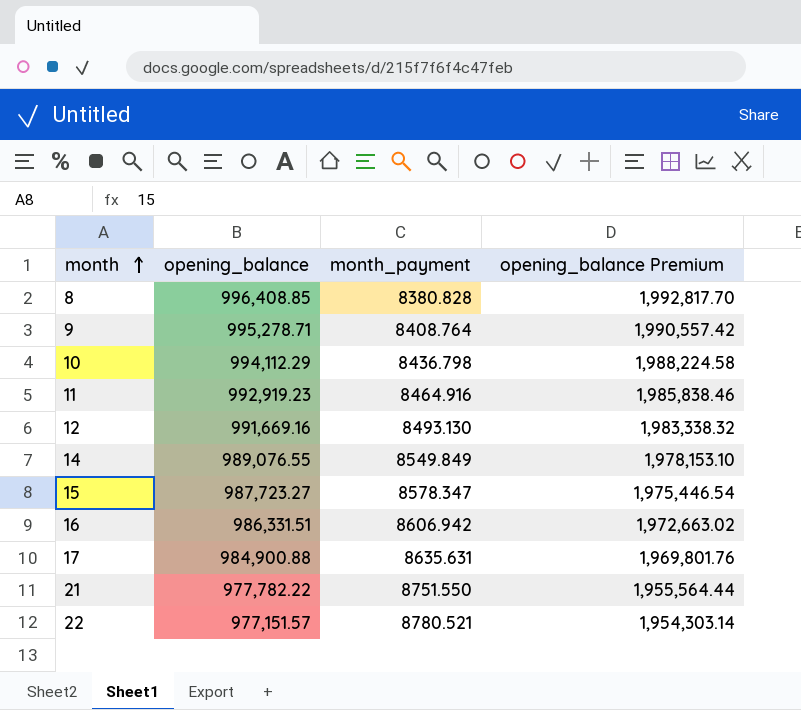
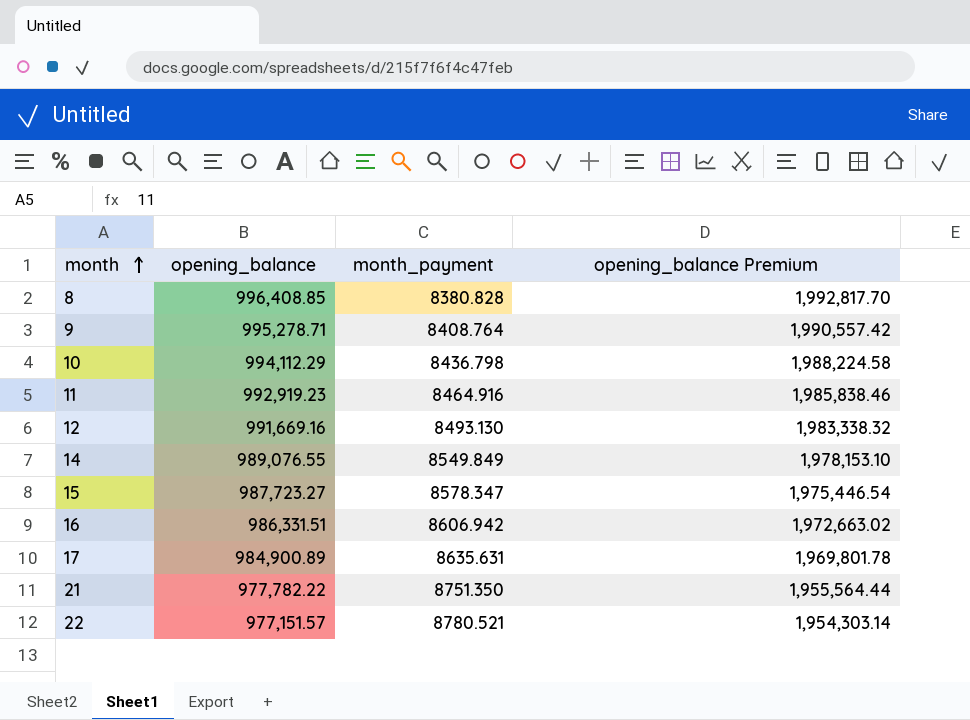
17 | opening_balance: 984,900.88 -> 984,900.89
17 | opening_balance Premium: 1,969,801.76 -> 1,969,801.78
21 | month_payment: 8751.550 -> 8751.350

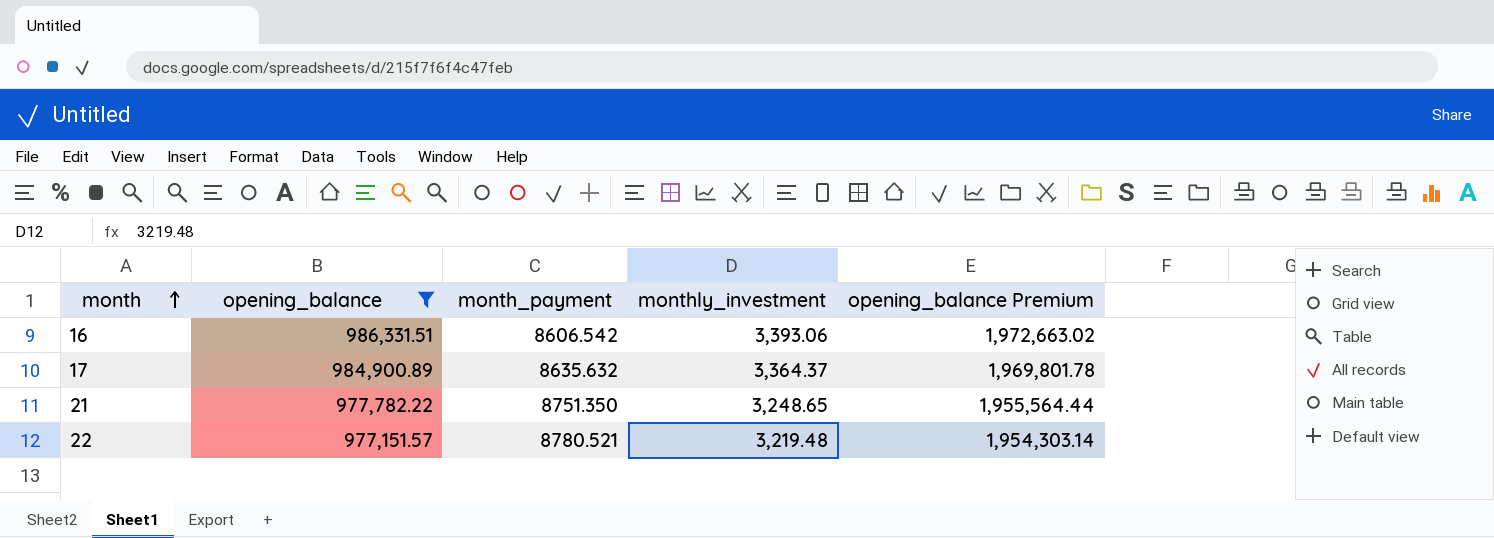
filter: none -> opening_balance <= 986,331.51
column monthly_investment | position: none -> 4
16 | month_payment: 8606.942 -> 8606.542
17 | month_payment: 8635.631 -> 8635.632

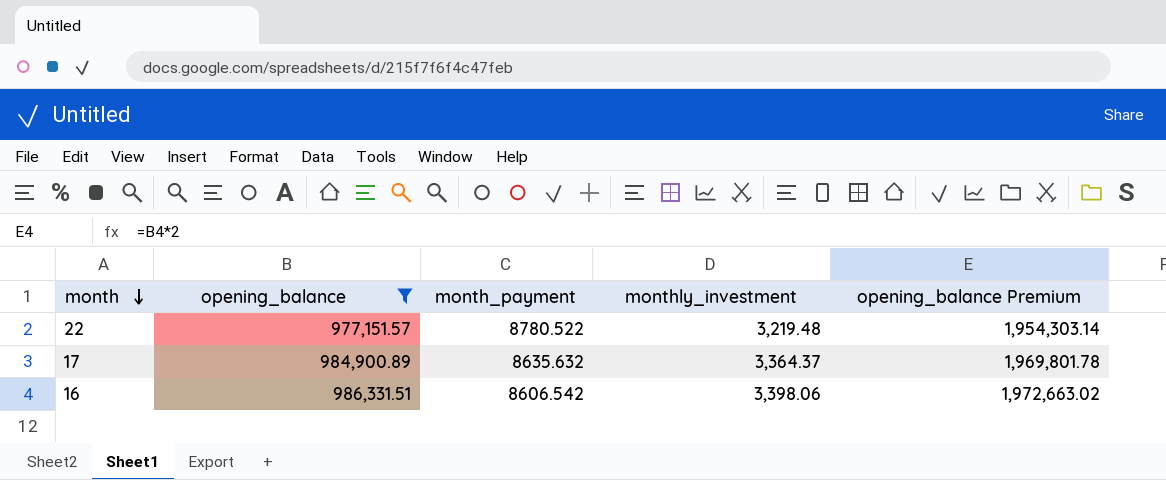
row order: month ascending -> month descending
row 21: 977,782.22 | 8751.350 | 3,248.65 | 1,955,564.44 -> none
22 | month_payment: 8780.521 -> 8780.522
16 | monthly_investment: 3,393.06 -> 3,398.06

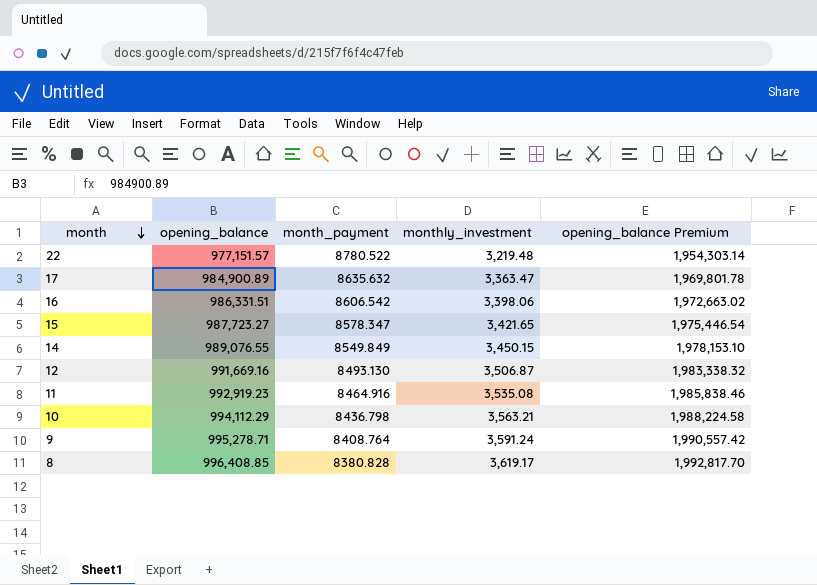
filter: opening_balance <= 986,331.51 -> none
17 | monthly_investment: 3,364.37 -> 3,363.47

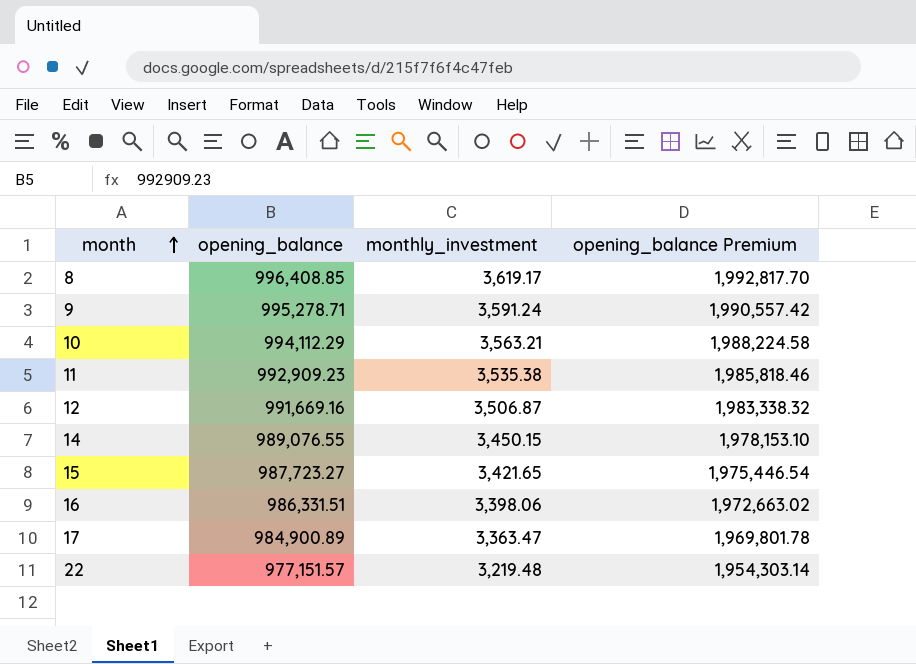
row order: month descending -> month ascending
column month_payment | position: 3 -> none
11 | opening_balance: 992,919.23 -> 992,909.23
11 | monthly_investment: 3,535.08 -> 3,535.38
11 | opening_balance Premium: 1,985,838.46 -> 1,985,818.46

